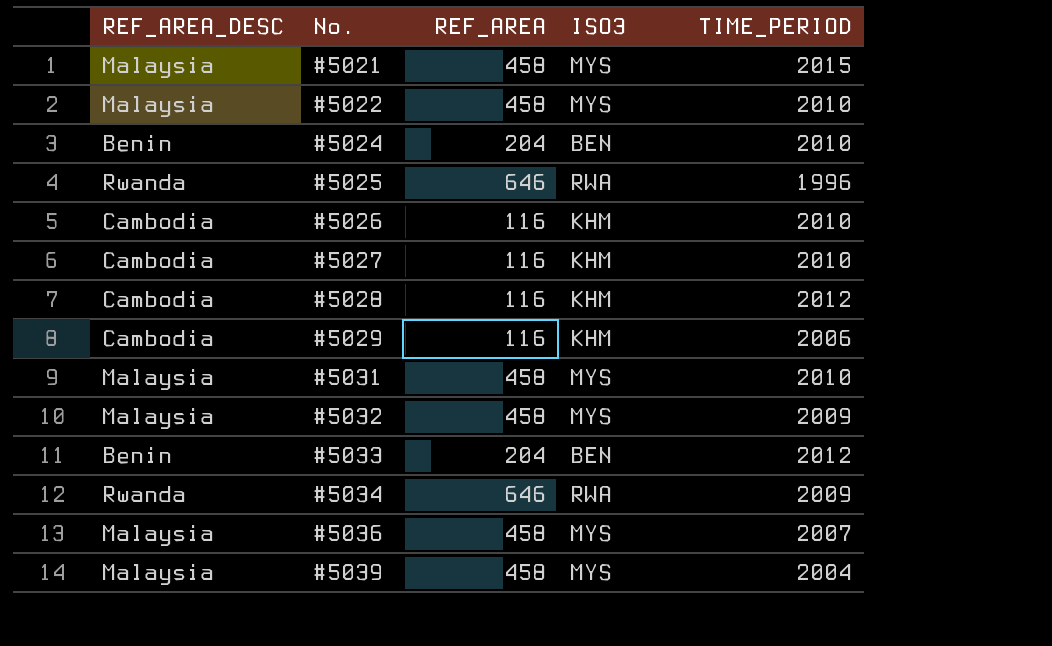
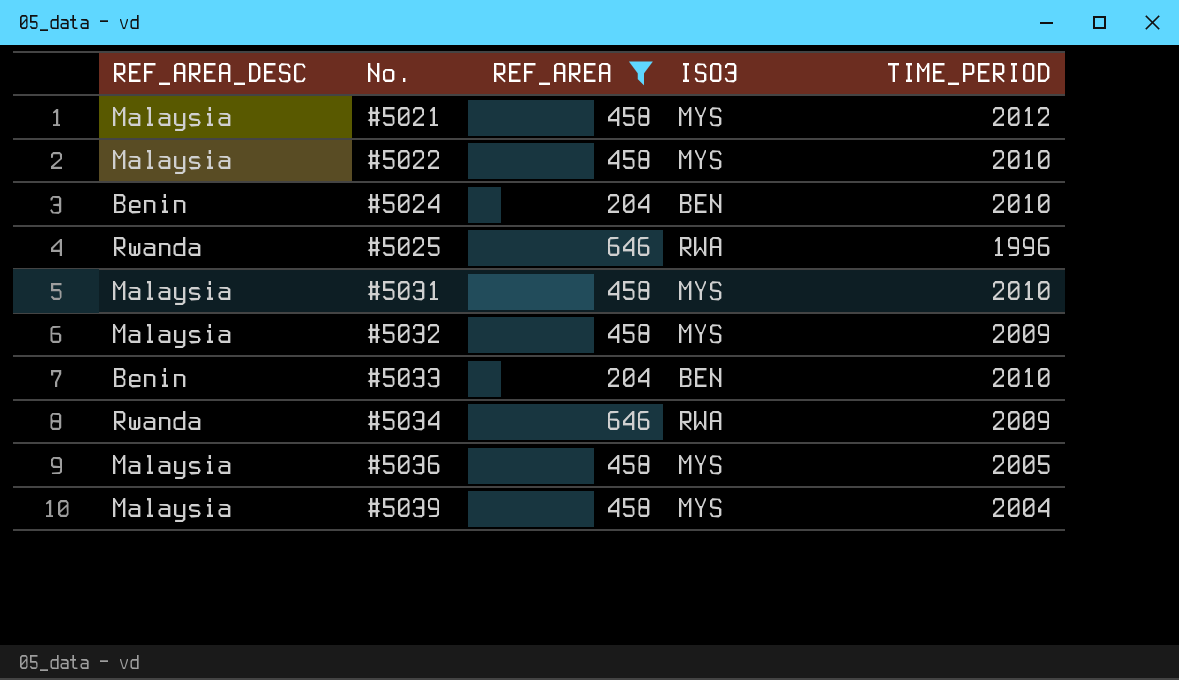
filter: none -> REF_AREA != 116
#5021 | TIME_PERIOD: 2015 -> 2012
#5033 | TIME_PERIOD: 2012 -> 2010
#5036 | TIME_PERIOD: 2007 -> 2005

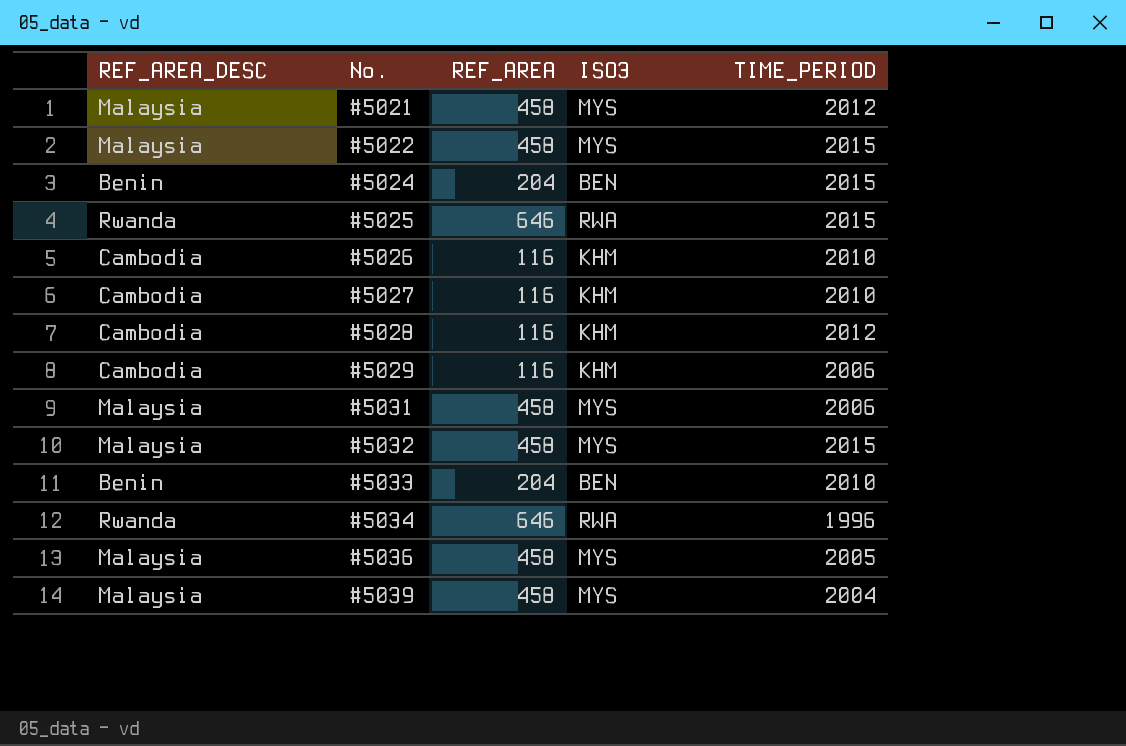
filter: REF_AREA != 116 -> none
#5022 | TIME_PERIOD: 2010 -> 2015
#5024 | TIME_PERIOD: 2010 -> 2015
#5025 | TIME_PERIOD: 1996 -> 2015
#5031 | TIME_PERIOD: 2010 -> 2006
#5032 | TIME_PERIOD: 2009 -> 2015
#5034 | TIME_PERIOD: 2009 -> 1996

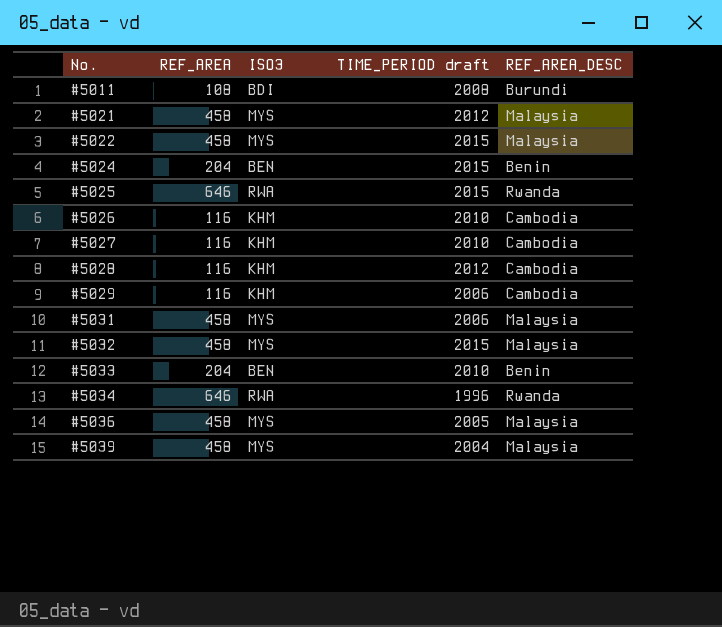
column name: TIME_PERIOD -> TIME_PERIOD draft
column REF_AREA_DESC | position: 1 -> 5
row #5011: none -> 108 | BDI | 2008 | Burundi

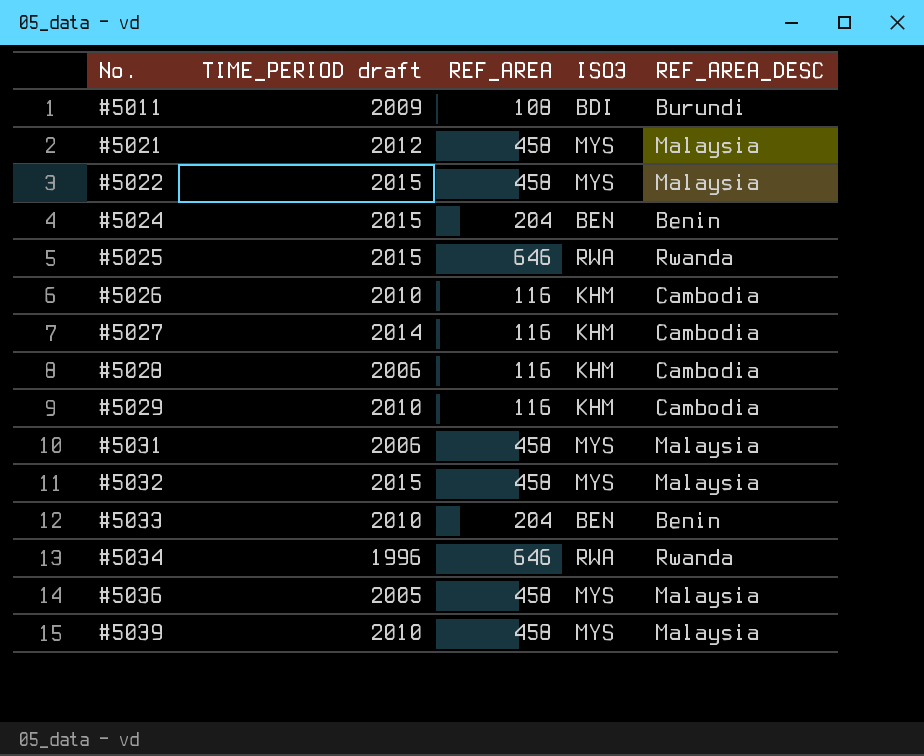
column TIME_PERIOD draft | position: 4 -> 2
#5011 | TIME_PERIOD draft: 2008 -> 2009
#5027 | TIME_PERIOD draft: 2010 -> 2014
#5028 | TIME_PERIOD draft: 2012 -> 2006
#5029 | TIME_PERIOD draft: 2006 -> 2010
#5039 | TIME_PERIOD draft: 2004 -> 2010

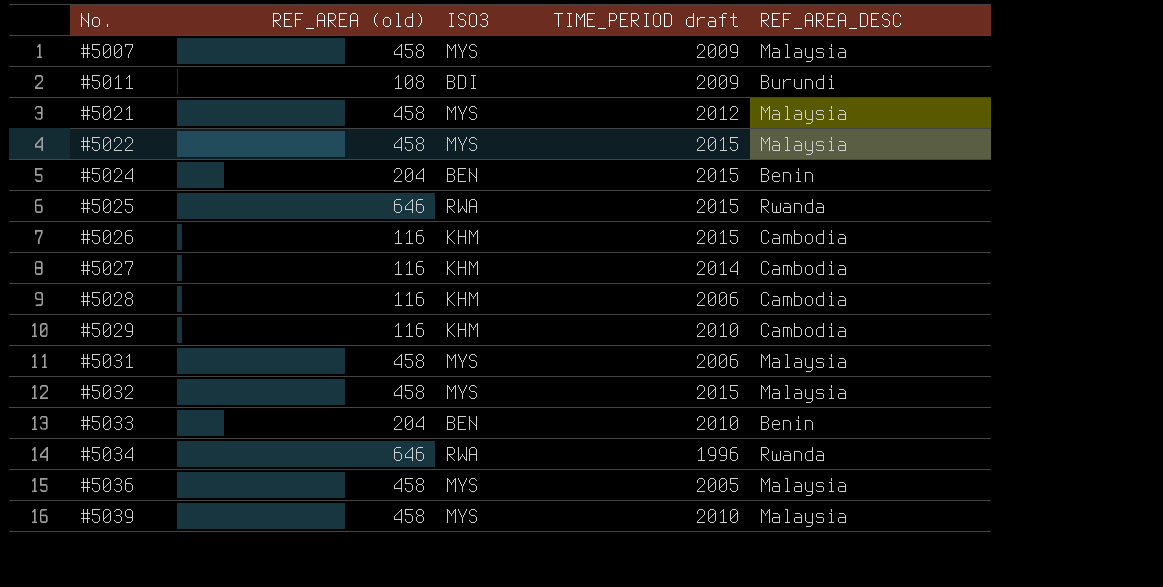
column name: REF_AREA -> REF_AREA (old)
column TIME_PERIOD draft | position: 2 -> 4
row #5007: none -> 458 | MYS | 2009 | Malaysia
#5026 | TIME_PERIOD draft: 2010 -> 2015

